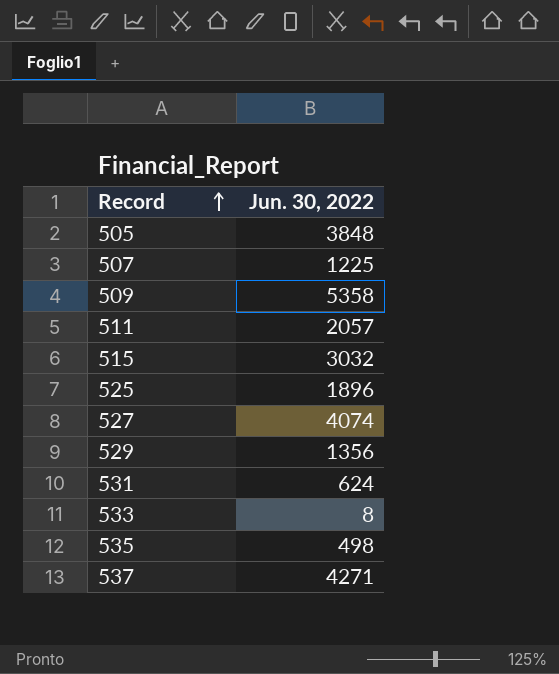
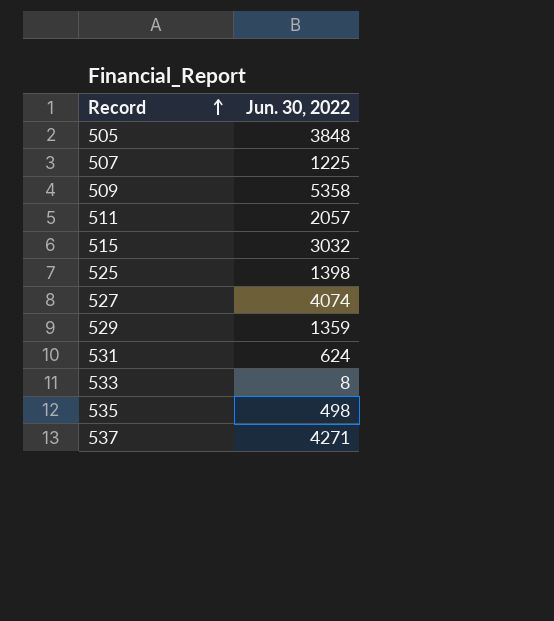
525 | Jun. 30, 2022: 1896 -> 1398
529 | Jun. 30, 2022: 1356 -> 1359

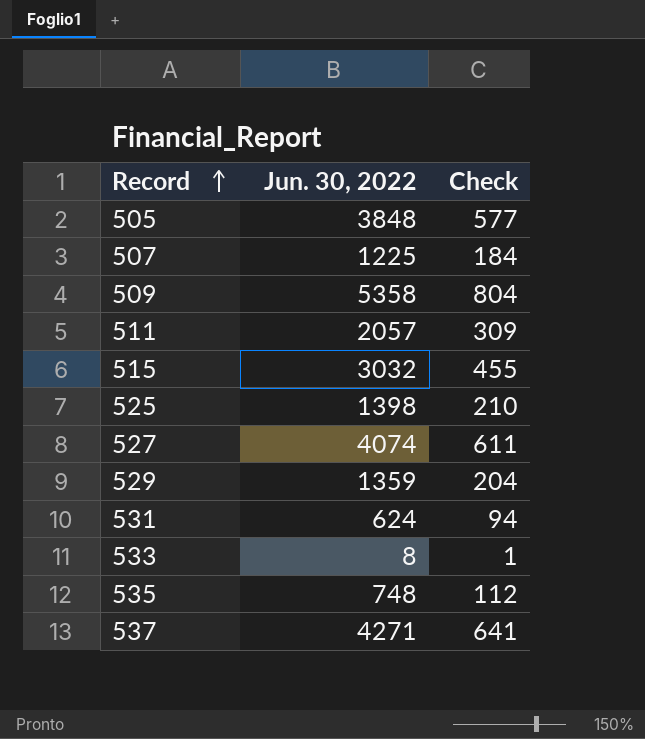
column Check | formula: none -> [Jun. 30, 2022] * 0.15
535 | Jun. 30, 2022: 498 -> 748

